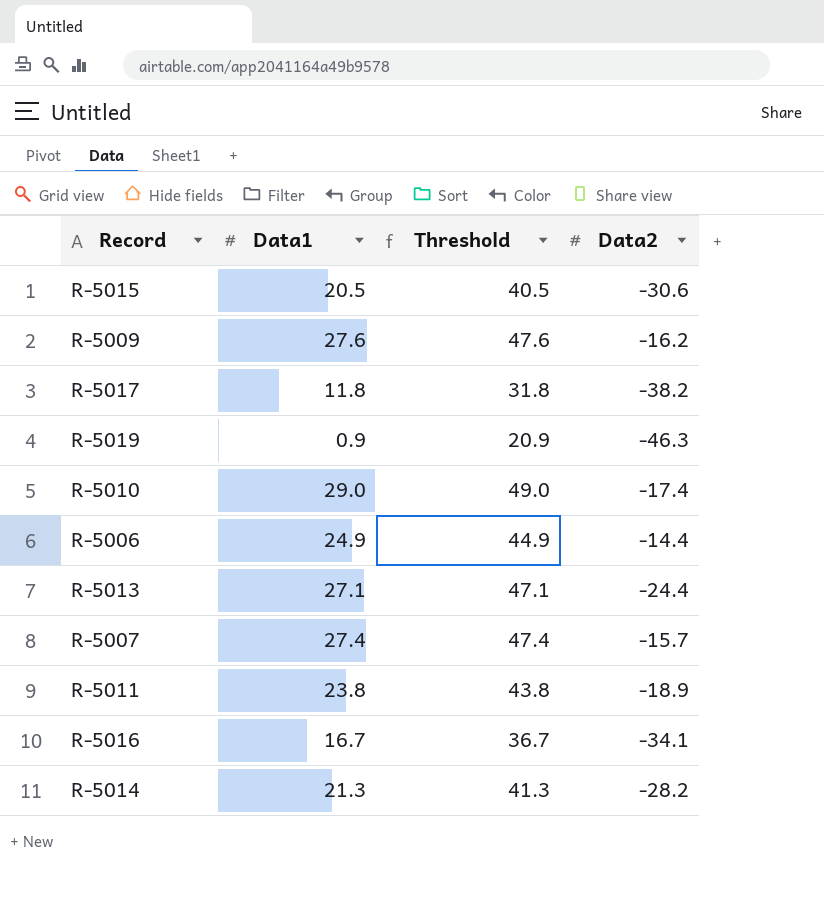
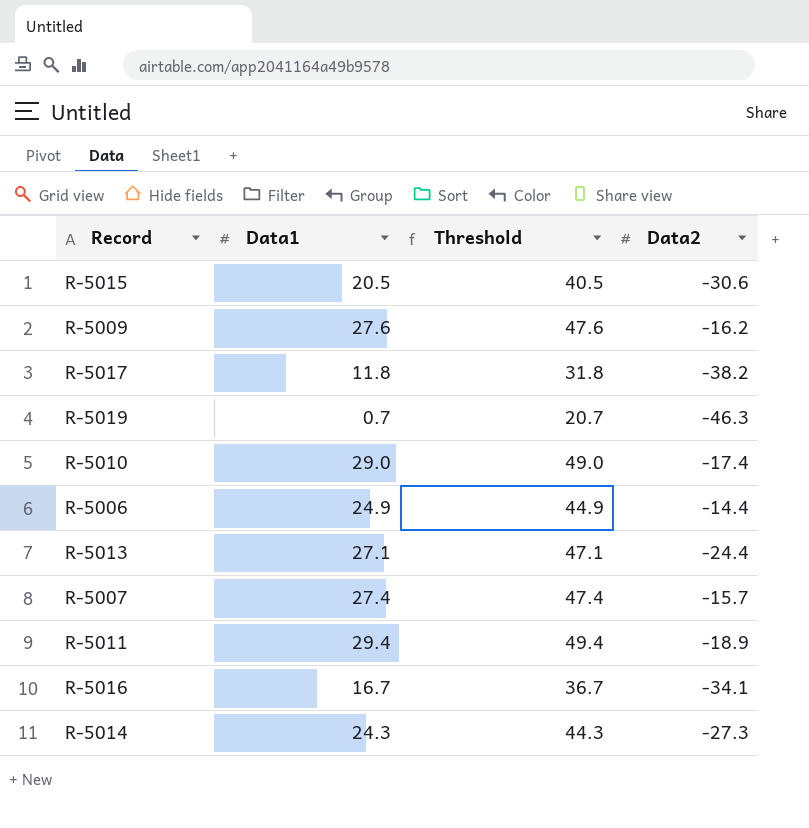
R-5019 | Data1: 0.9 -> 0.7
R-5019 | Threshold: 20.9 -> 20.7
R-5011 | Data1: 23.8 -> 29.4
R-5011 | Threshold: 43.8 -> 49.4
R-5014 | Data1: 21.3 -> 24.3
R-5014 | Threshold: 41.3 -> 44.3
R-5014 | Data2: -28.2 -> -27.3

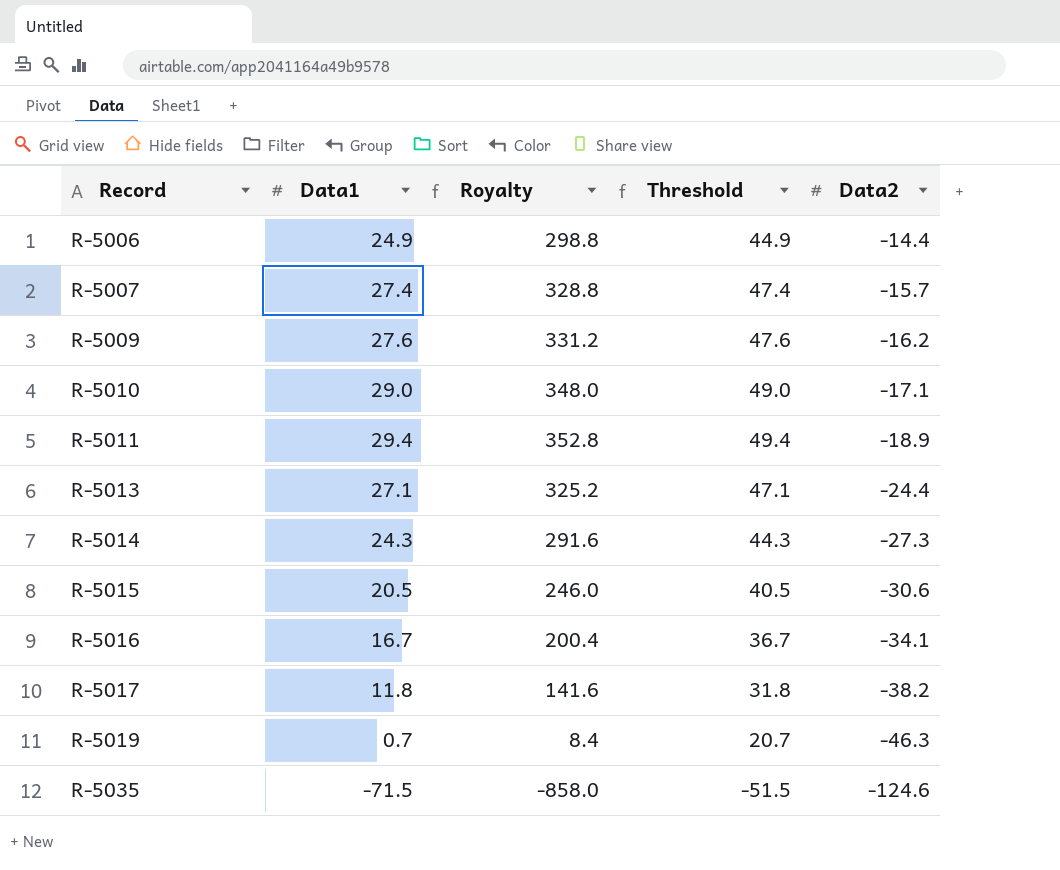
row order: none -> Record ascending
column Royalty | formula: none -> [Data1] * 12
R-5010 | Data2: -17.4 -> -17.1
row R-5035: none -> -71.5 | -858.0 | -51.5 | -124.6

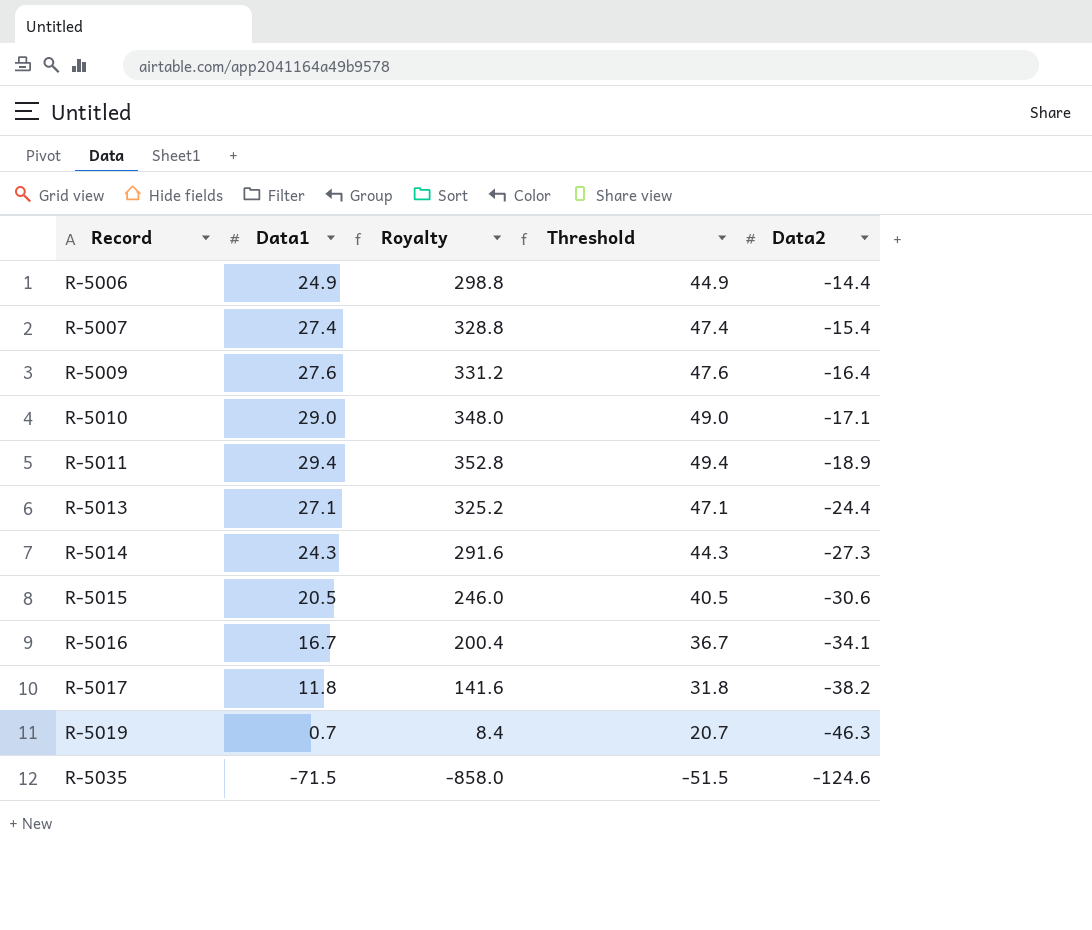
R-5007 | Data2: -15.7 -> -15.4
R-5009 | Data2: -16.2 -> -16.4

